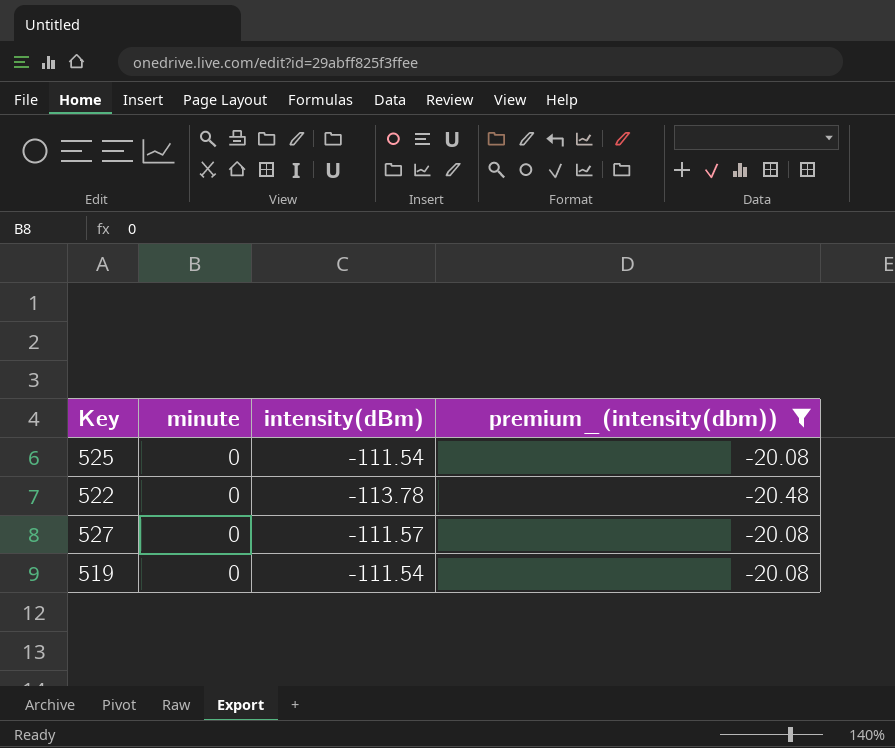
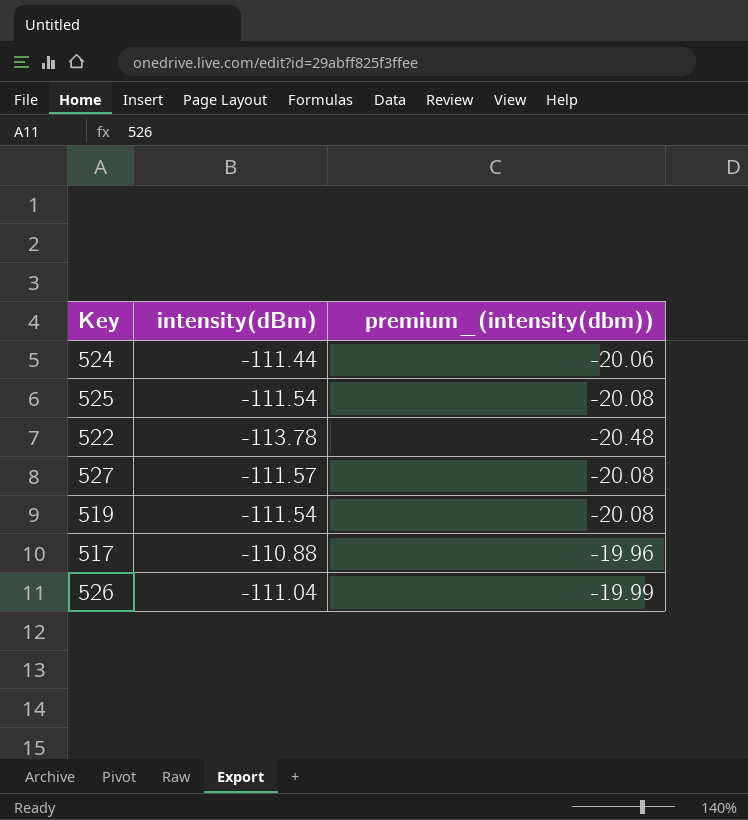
filter: premium_(intensity(dbm)) <= -20.08 -> none
column minute | position: 2 -> none

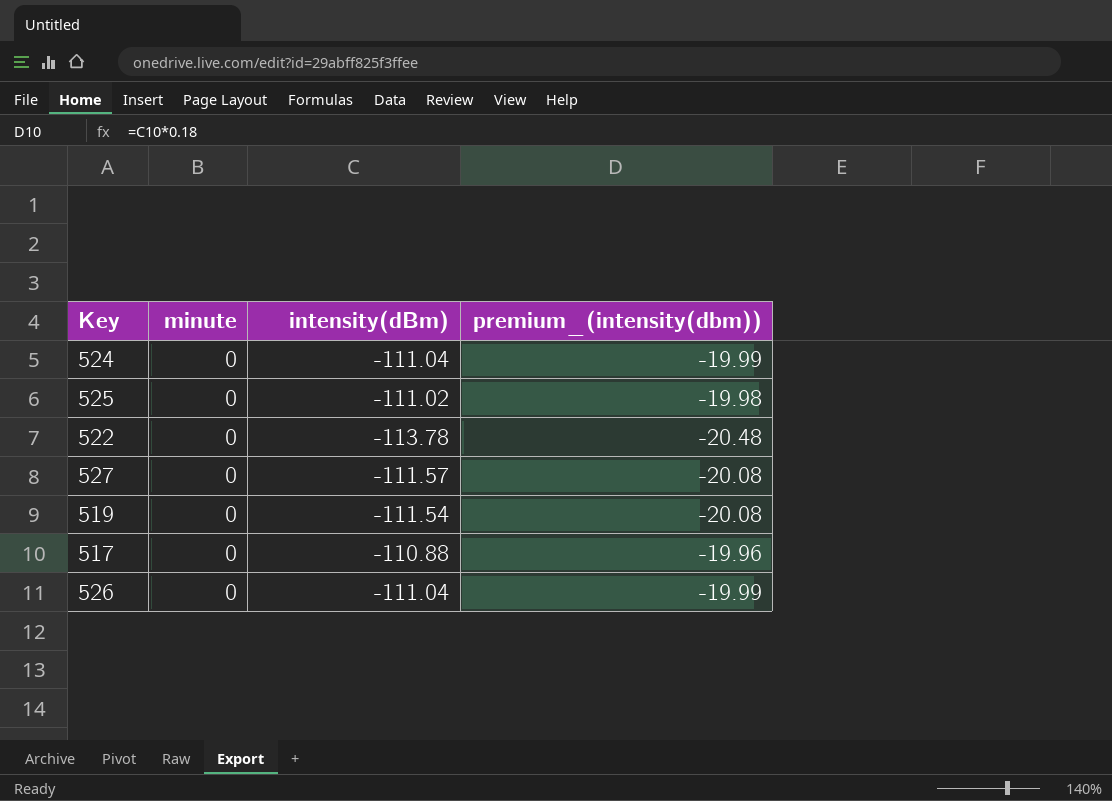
column minute | position: none -> 2
524 | intensity(dBm): -111.44 -> -111.04
524 | premium_(intensity(dbm)): -20.06 -> -19.99
525 | intensity(dBm): -111.54 -> -111.02
525 | premium_(intensity(dbm)): -20.08 -> -19.98

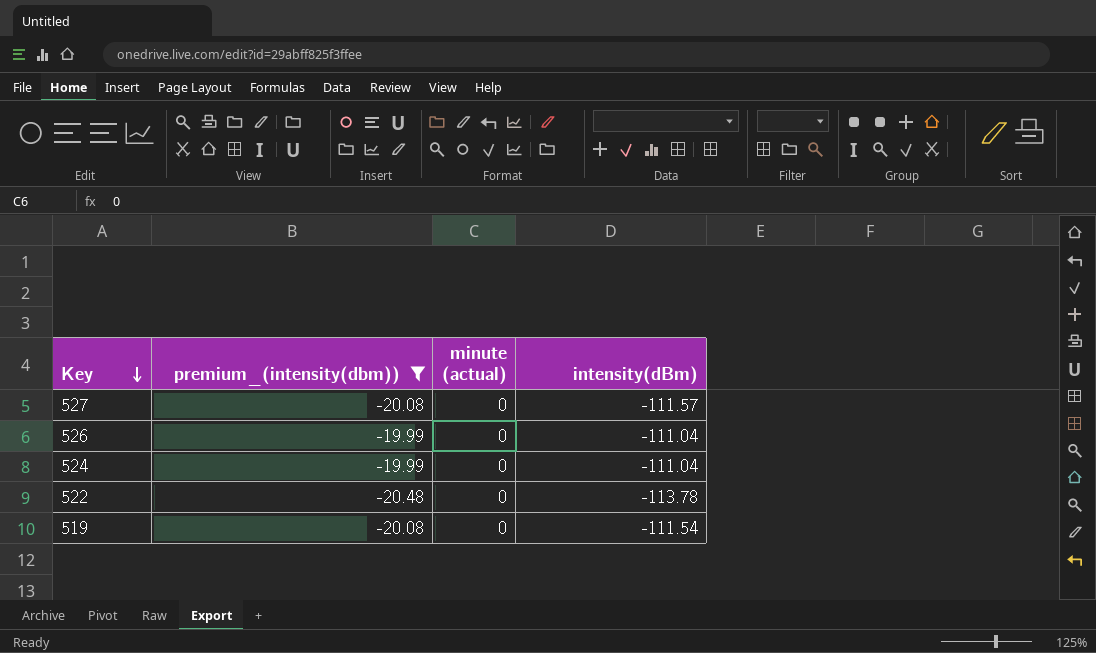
filter: none -> premium_(intensity(dbm)) <= -19.99
row order: none -> Key descending
column premium_(intensity(dbm)) | position: 4 -> 2
column name: minute -> minute (actual)

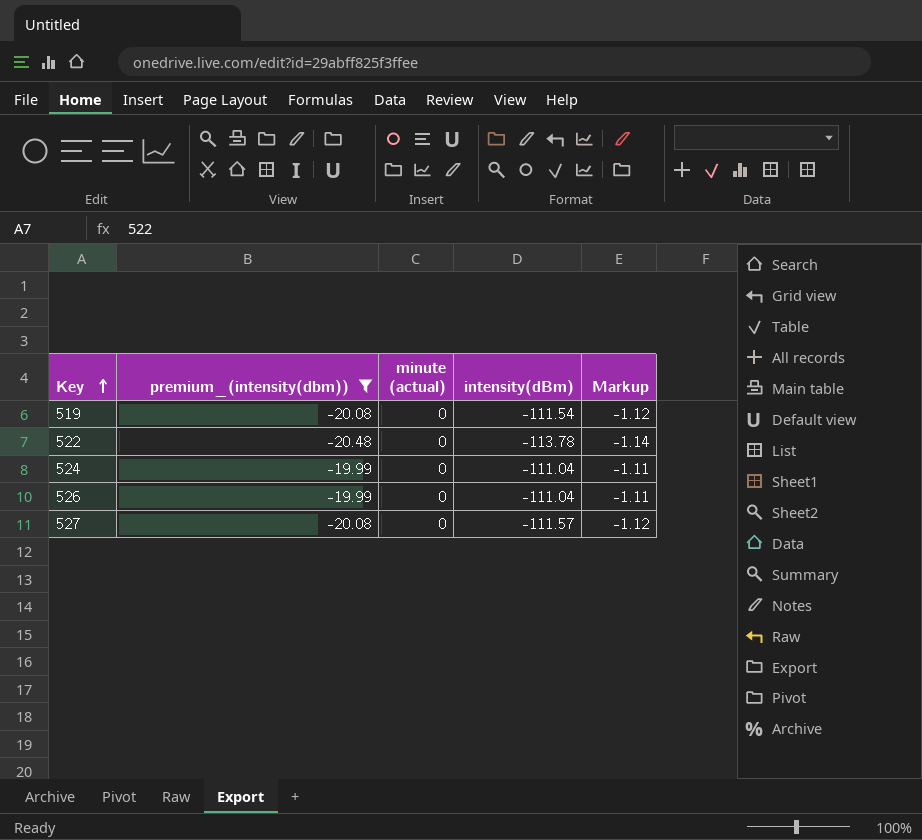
row order: Key descending -> Key ascending
column Markup | formula: none -> [intensity(dBm)] * 0.01

